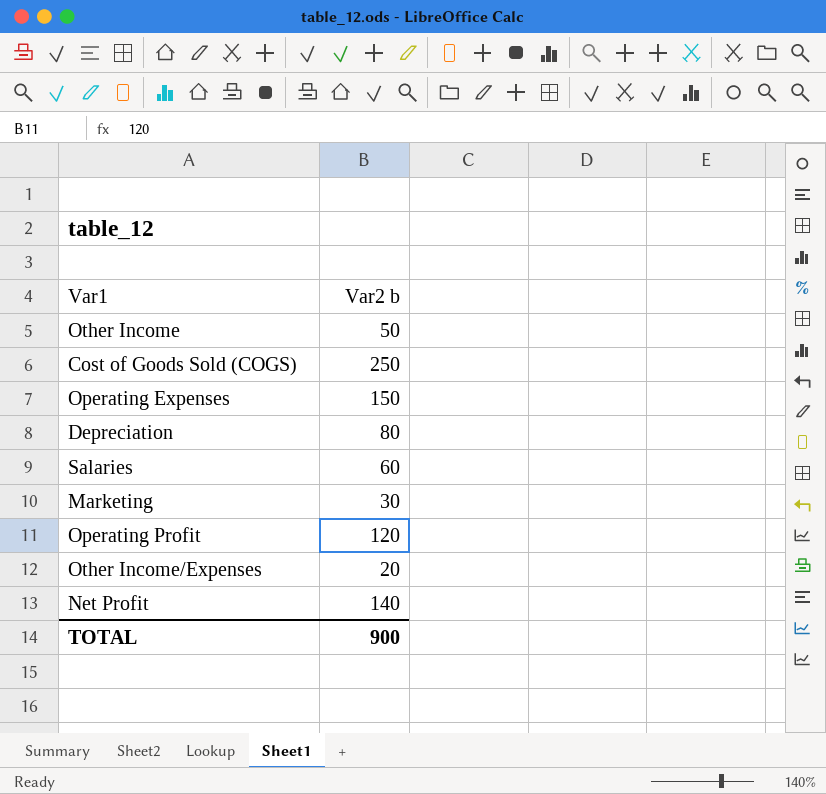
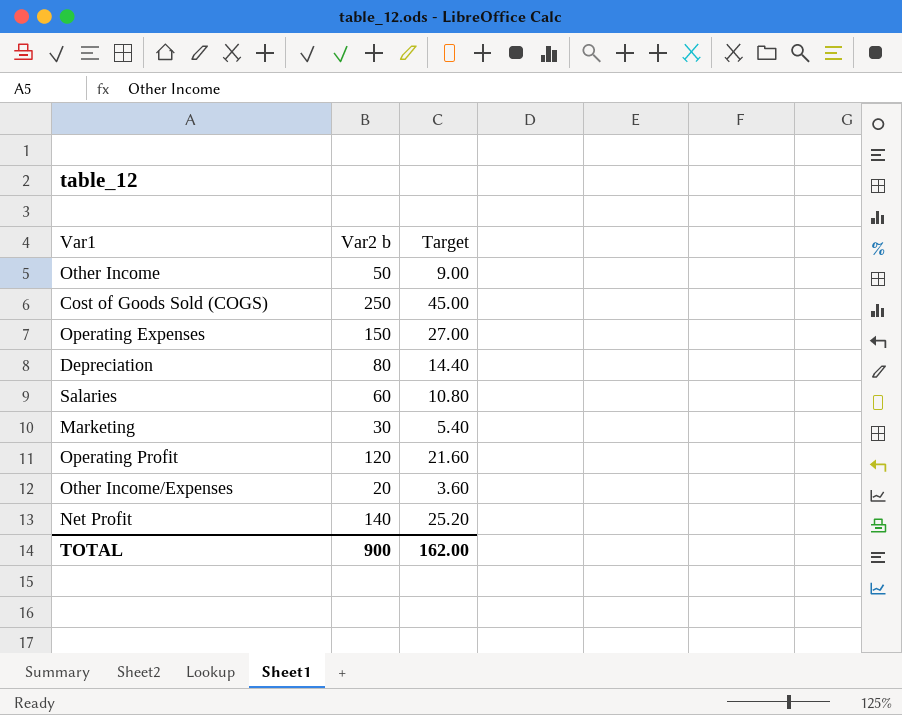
column Target | formula: none -> [Var2 b] * 0.18

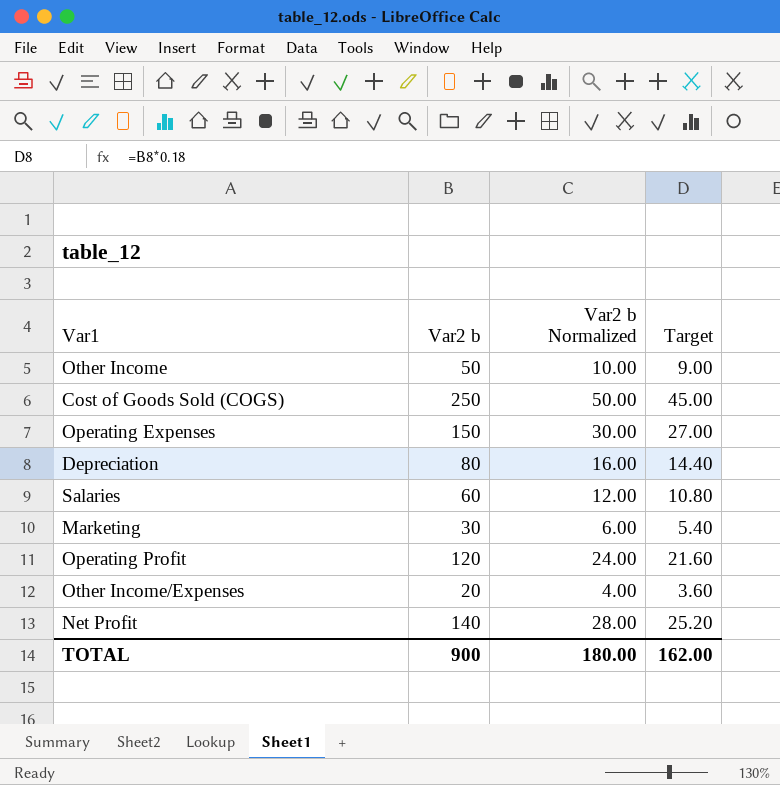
column Var2 b Normalized | formula: none -> [Var2 b] * 0.2

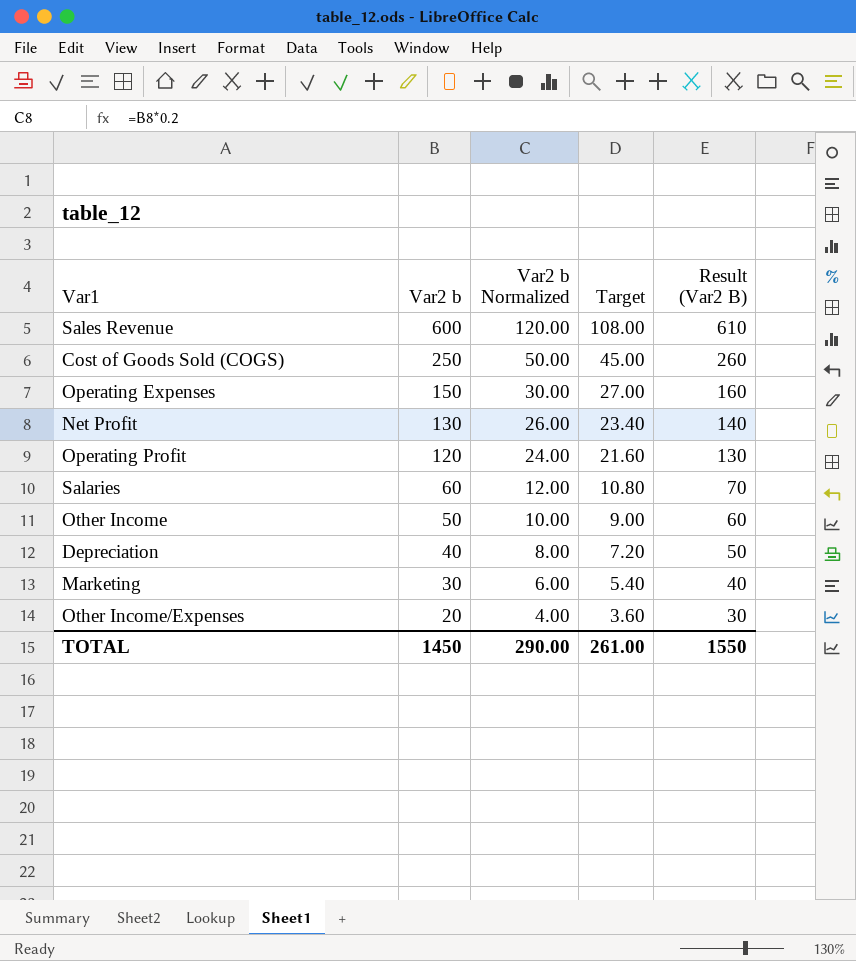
row order: none -> Var2 b descending
column Result (Var2 B) | formula: none -> [Var2 b] + 10
row Sales Revenue: none -> 600 | 120.00 | 108.00 | 610
Net Profit | Var2 b: 140 -> 130
Net Profit | Var2 b Normalized: 28.00 -> 26.00
Net Profit | Target: 25.20 -> 23.40
Depreciation | Var2 b: 80 -> 40
Depreciation | Var2 b Normalized: 16.00 -> 8.00
Depreciation | Target: 14.40 -> 7.20
TOTAL | Var2 b: 900 -> 1450
TOTAL | Var2 b Normalized: 180.00 -> 290.00
TOTAL | Target: 162.00 -> 261.00

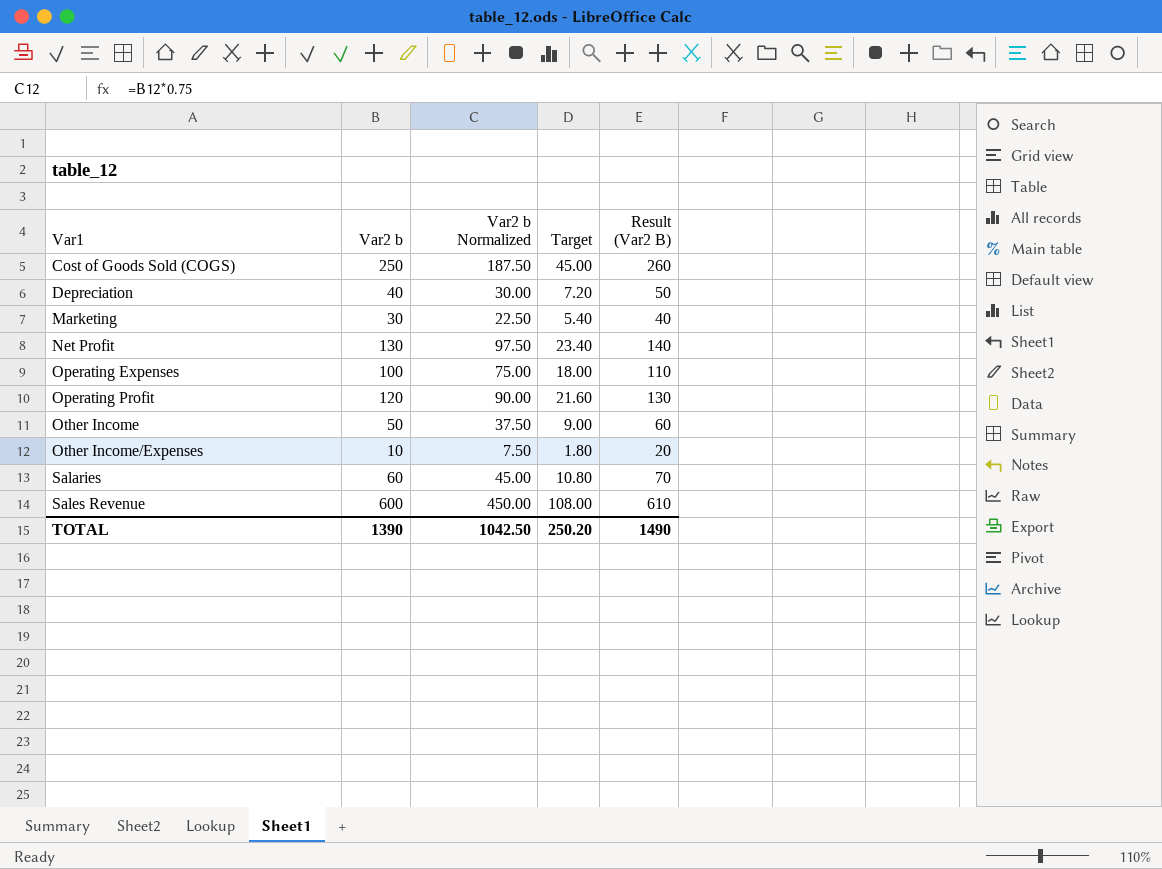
row order: Var2 b descending -> Var1 ascending
column Var2 b Normalized | formula: [Var2 b] * 0.2 -> [Var2 b] * 0.75
Operating Expenses | Var2 b: 150 -> 100
Operating Expenses | Target: 27.00 -> 18.00
Operating Expenses | Result (Var2 B): 160 -> 110
Other Income/Expenses | Var2 b: 20 -> 10
Other Income/Expenses | Target: 3.60 -> 1.80
Other Income/Expenses | Result (Var2 B): 30 -> 20
TOTAL | Var2 b: 1450 -> 1390
TOTAL | Var2 b Normalized: 290.00 -> 1042.50
TOTAL | Target: 261.00 -> 250.20
TOTAL | Result (Var2 B): 1550 -> 1490

